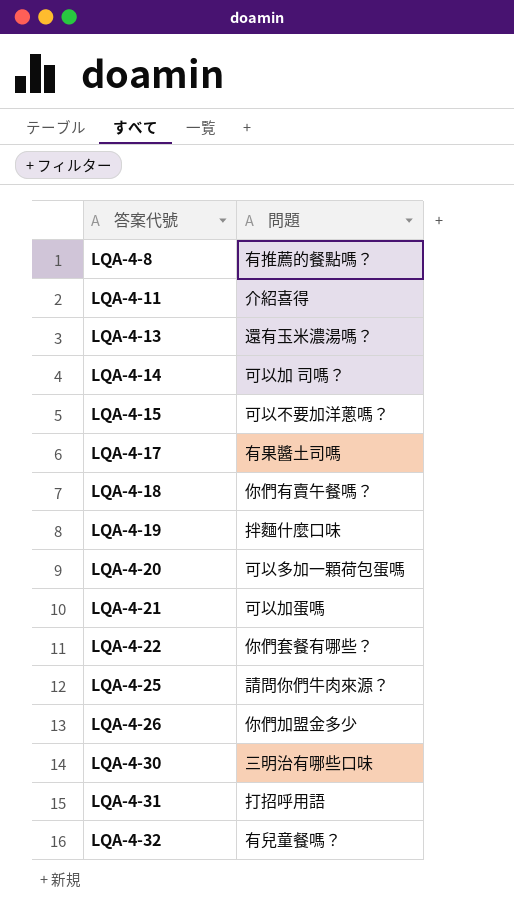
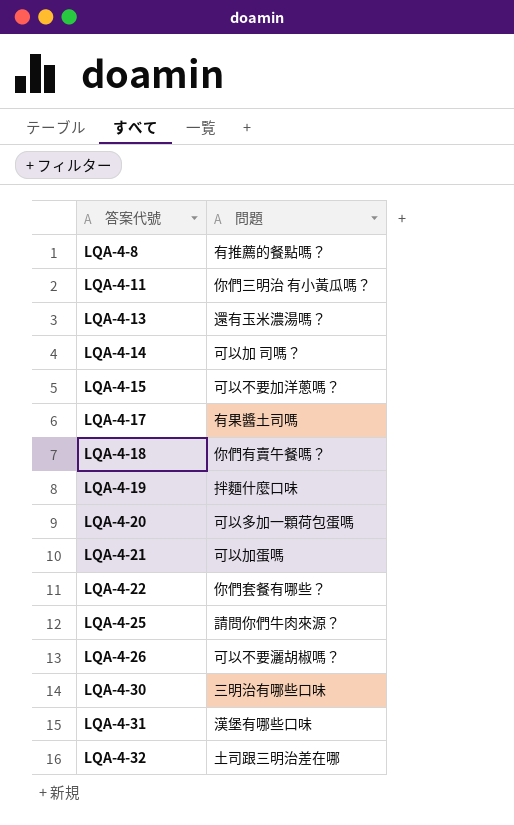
LQA-4-11 | 問題: 介紹喜得 -> 你們三明治 有小黃瓜嗎？
LQA-4-26 | 問題: 你們加盟金多少 -> 可以不要灑胡椒嗎？
LQA-4-31 | 問題: 打招呼用語 -> 漢堡有哪些口味
LQA-4-32 | 問題: 有兒童餐嗎？ -> 土司跟三明治差在哪

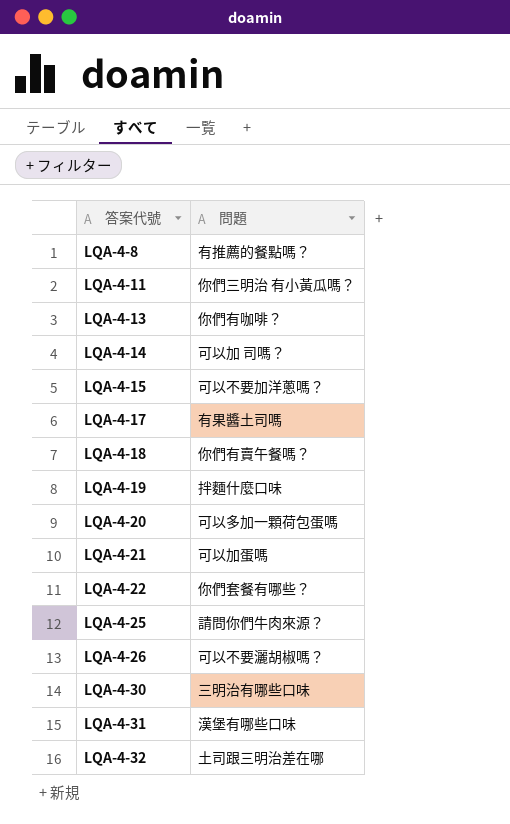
LQA-4-13 | 問題: 還有玉米濃湯嗎？ -> 你們有咖啡？

